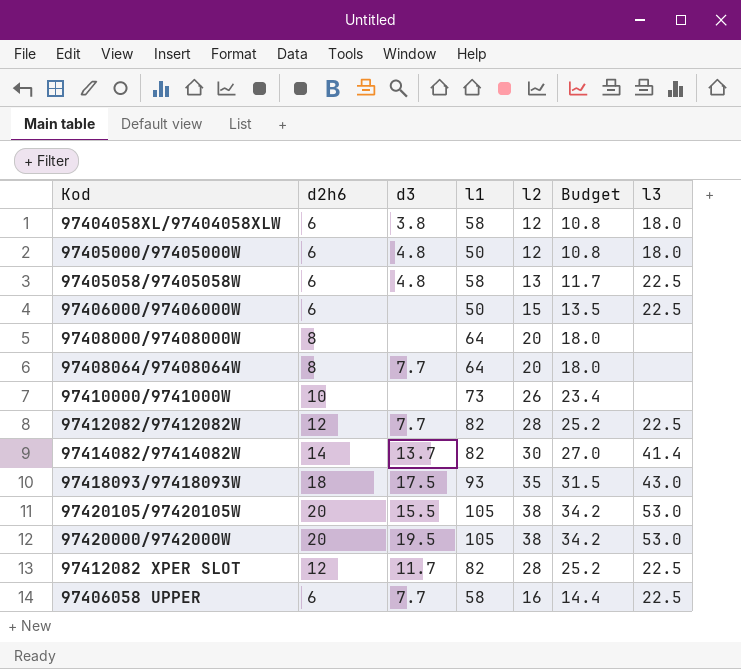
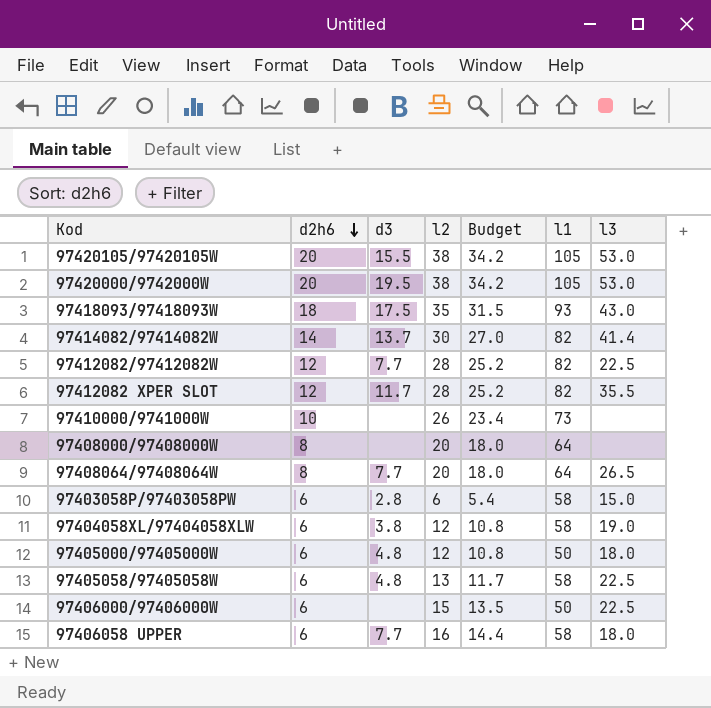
row order: none -> d2h6 descending
column l1 | position: 4 -> 6
97412082 XPER SLOT | l3: 22.5 -> 35.5
97408064/97408064W | l3: none -> 26.5
row 97403058P/97403058PW: none -> 6 | 2.8 | 6 | 5.4 | 58 | 15.0
97404058XL/97404058XLW | l3: 18.0 -> 19.0
97406058 UPPER | l3: 22.5 -> 18.0

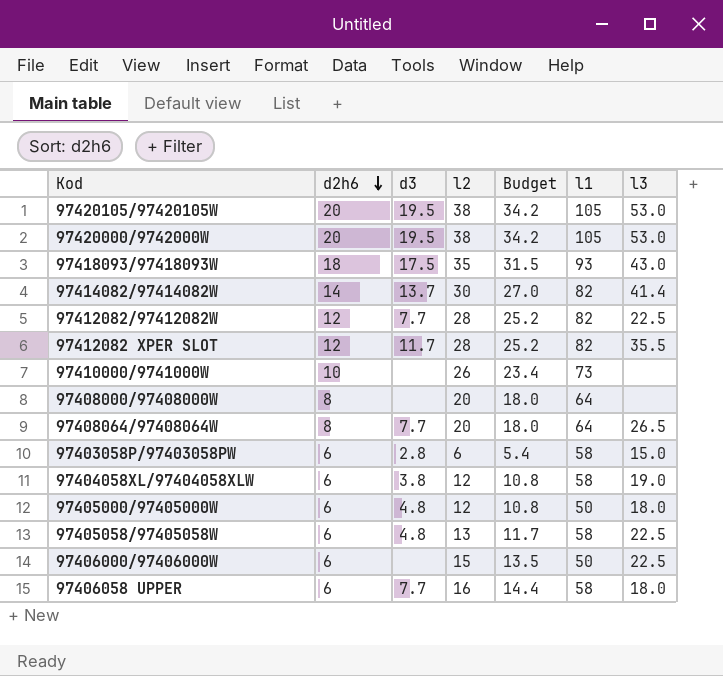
97420105/97420105W | d3: 15.5 -> 19.5

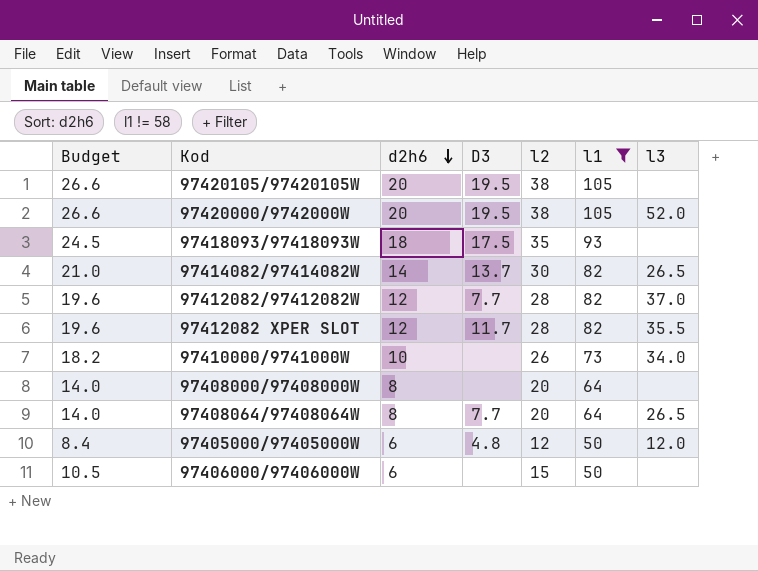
filter: none -> l1 != 58
column Budget | formula: [l2] * 0.9 -> [l2] * 0.7
column Budget | position: 5 -> 1
column name: d3 -> D3
97420105/97420105W | l3: 53.0 -> none
97420000/9742000W | l3: 53.0 -> 52.0
97418093/97418093W | l3: 43.0 -> none
97414082/97414082W | l3: 41.4 -> 26.5
97412082/97412082W | l3: 22.5 -> 37.0
97410000/9741000W | l3: none -> 34.0
97405000/97405000W | l3: 18.0 -> 12.0
97406000/97406000W | l3: 22.5 -> none

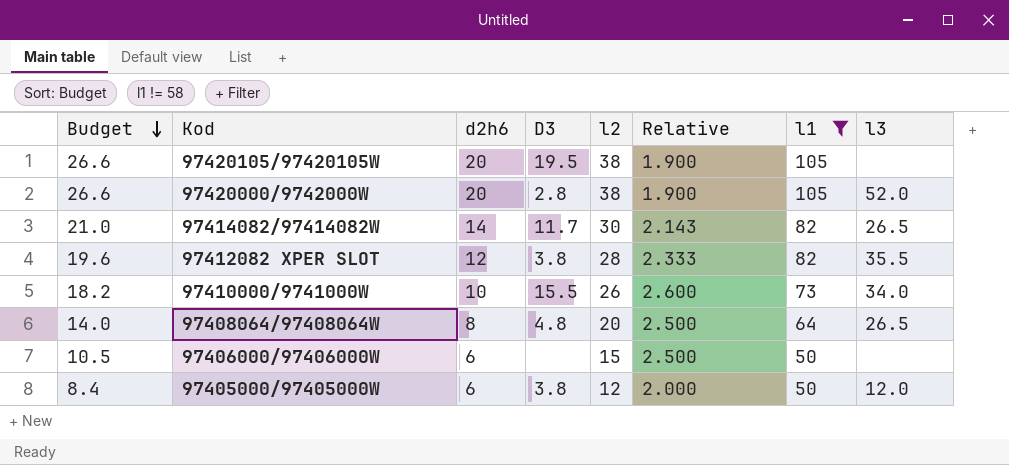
row order: d2h6 descending -> Budget descending
column Relative | formula: none -> [l2] / [d2h6]
row 97418093/97418093W: 24.5 | 18 | 17.5 | 35 | 93 | none -> none
row 97412082/97412082W: 19.6 | 12 | 7.7 | 28 | 82 | 37.0 -> none
row 97408000/97408000W: 14.0 | 8 | none | 20 | 64 | none -> none
97420000/9742000W | D3: 19.5 -> 2.8
97414082/97414082W | D3: 13.7 -> 11.7
97412082 XPER SLOT | D3: 11.7 -> 3.8
97410000/9741000W | D3: none -> 15.5
97408064/97408064W | D3: 7.7 -> 4.8
97405000/97405000W | D3: 4.8 -> 3.8

